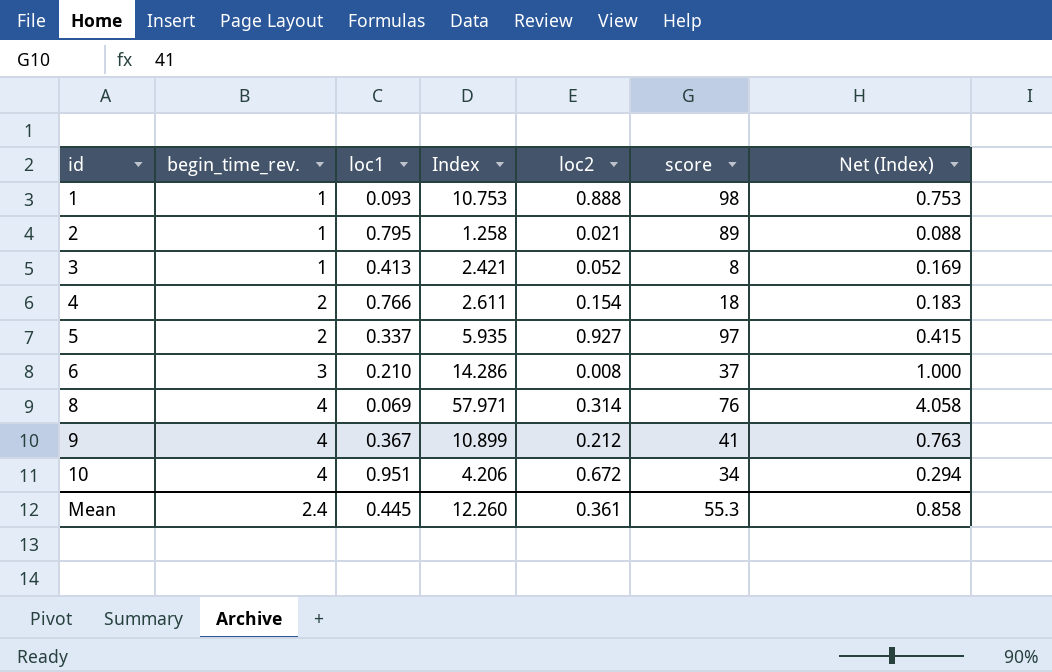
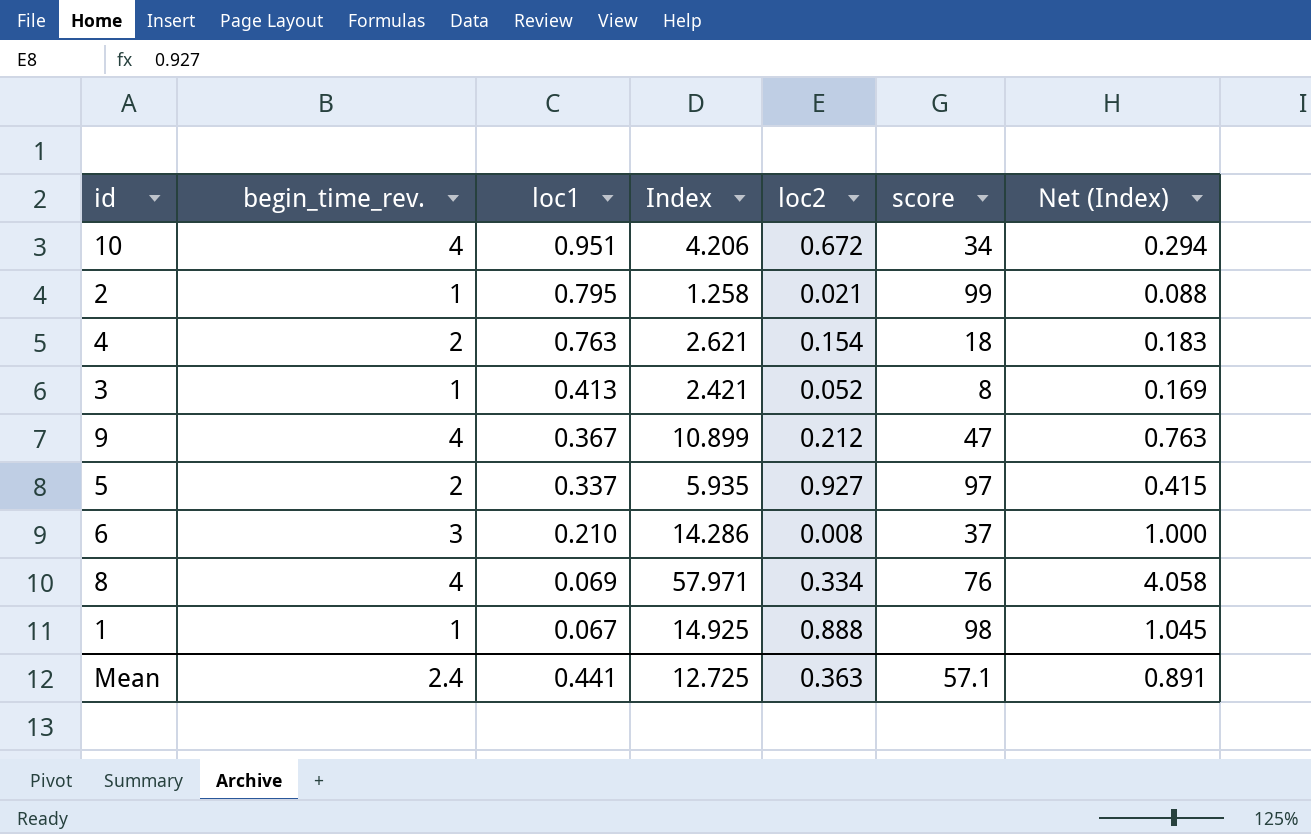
row order: id ascending -> loc1 descending
2 | score: 89 -> 99
4 | loc1: 0.766 -> 0.763
4 | Index: 2.611 -> 2.621
9 | score: 41 -> 47
8 | loc2: 0.314 -> 0.334
1 | loc1: 0.093 -> 0.067
1 | Index: 10.753 -> 14.925
1 | Net (Index): 0.753 -> 1.045
Mean | loc1: 0.445 -> 0.441
Mean | Index: 12.260 -> 12.725
Mean | loc2: 0.361 -> 0.363
Mean | score: 55.3 -> 57.1
Mean | Net (Index): 0.858 -> 0.891

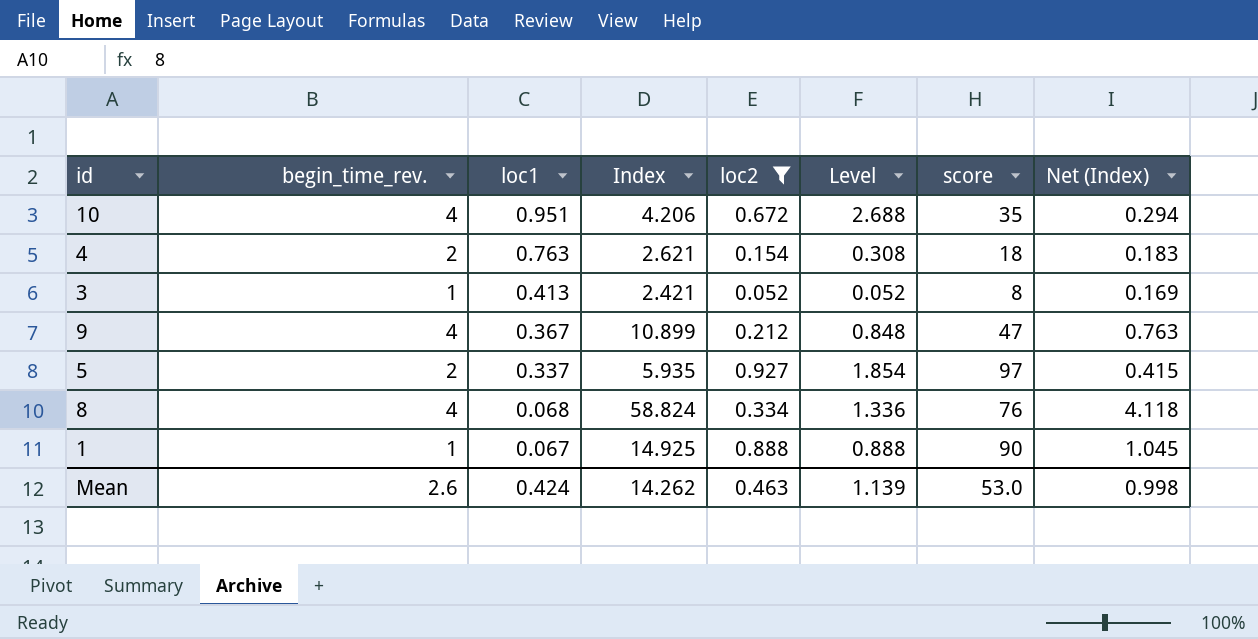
filter: none -> loc2 >= 0.052
column Level | formula: none -> [begin_time_rev.] * [loc2]
10 | score: 34 -> 35
8 | loc1: 0.069 -> 0.068
8 | Index: 57.971 -> 58.824
8 | Net (Index): 4.058 -> 4.118
1 | score: 98 -> 90
Mean | begin_time_rev.: 2.4 -> 2.6
Mean | loc1: 0.441 -> 0.424
Mean | Index: 12.725 -> 14.262
Mean | loc2: 0.363 -> 0.463
Mean | score: 57.1 -> 53.0
Mean | Net (Index): 0.891 -> 0.998

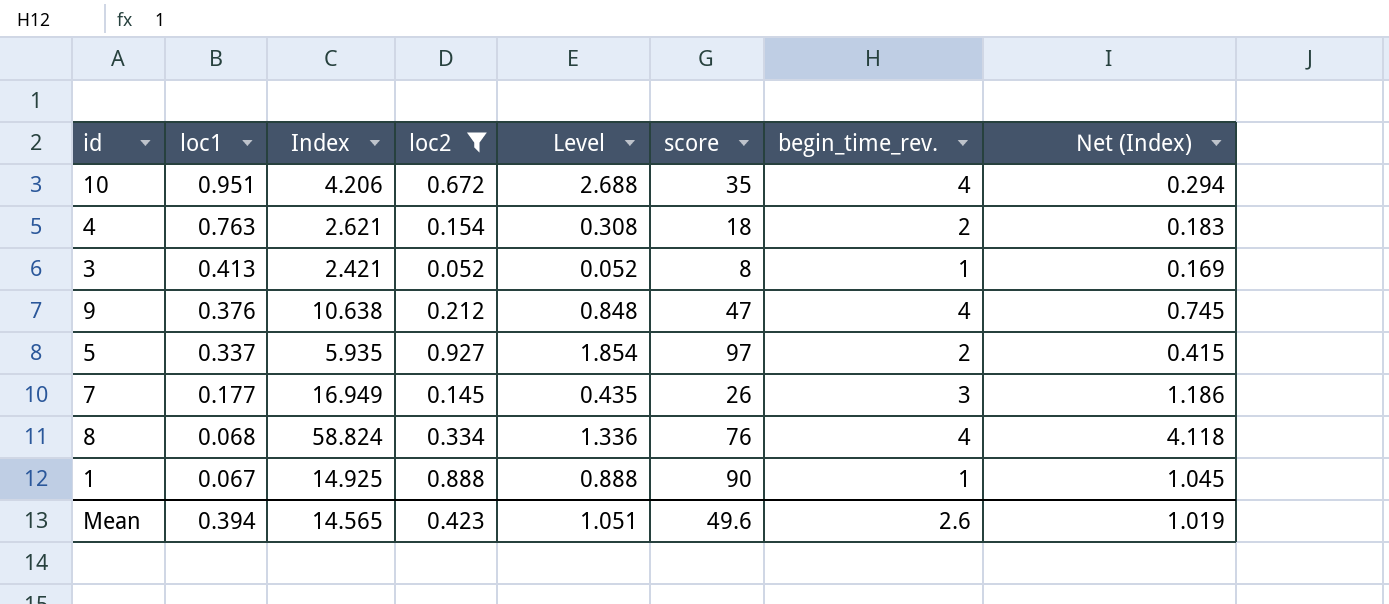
column begin_time_rev. | position: 2 -> 7
9 | loc1: 0.367 -> 0.376
9 | Index: 10.899 -> 10.638
9 | Net (Index): 0.763 -> 0.745
row 7: none -> 0.177 | 16.949 | 0.145 | 0.435 | 26 | 3 | 1.186
Mean | loc1: 0.424 -> 0.394
Mean | Index: 14.262 -> 14.565
Mean | loc2: 0.463 -> 0.423
Mean | Level: 1.139 -> 1.051
Mean | score: 53.0 -> 49.6
Mean | Net (Index): 0.998 -> 1.019

